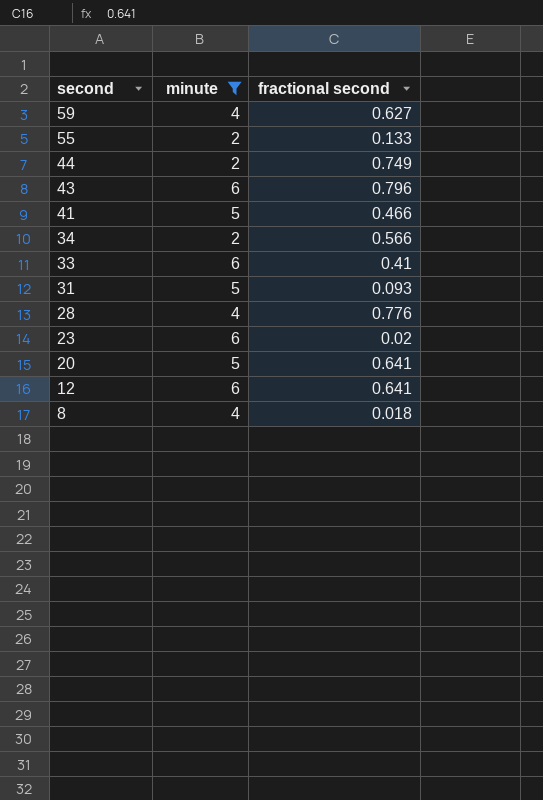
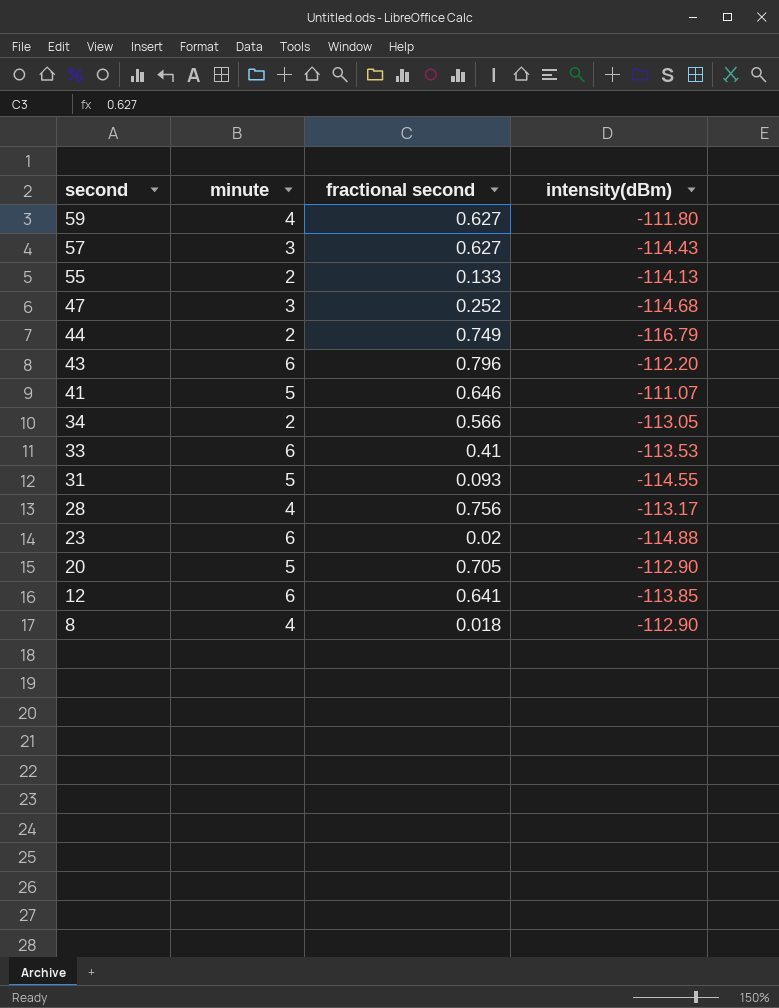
filter: minute != 3 -> none
column intensity(dBm) | position: none -> 4
41 | fractional second: 0.466 -> 0.646
28 | fractional second: 0.776 -> 0.756
20 | fractional second: 0.641 -> 0.705

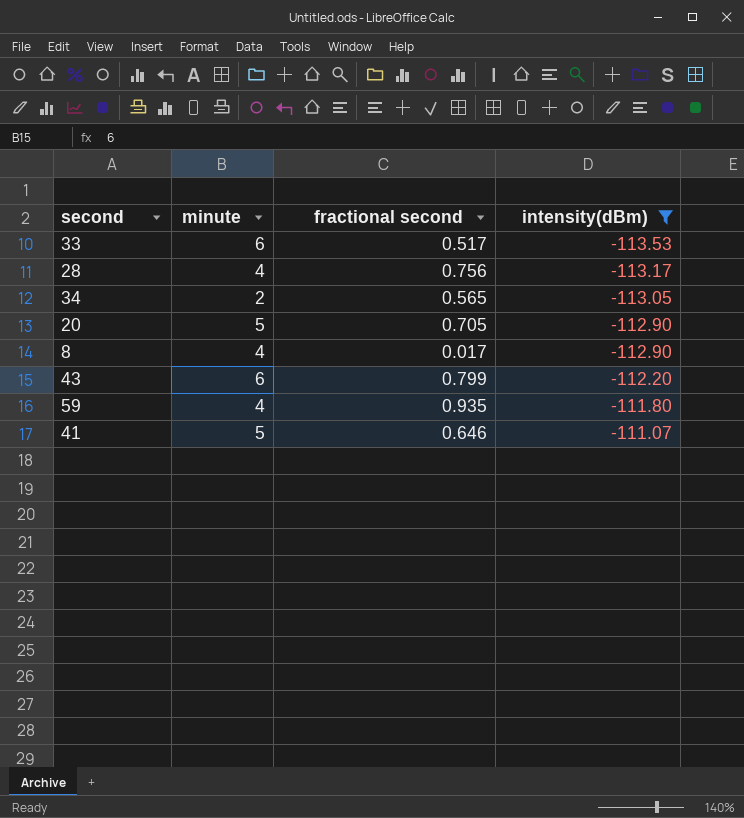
filter: none -> intensity(dBm) >= -113.53
row order: second descending -> intensity(dBm) ascending
33 | fractional second: 0.41 -> 0.517
34 | fractional second: 0.566 -> 0.565
8 | fractional second: 0.018 -> 0.017
43 | fractional second: 0.796 -> 0.799
59 | fractional second: 0.627 -> 0.935

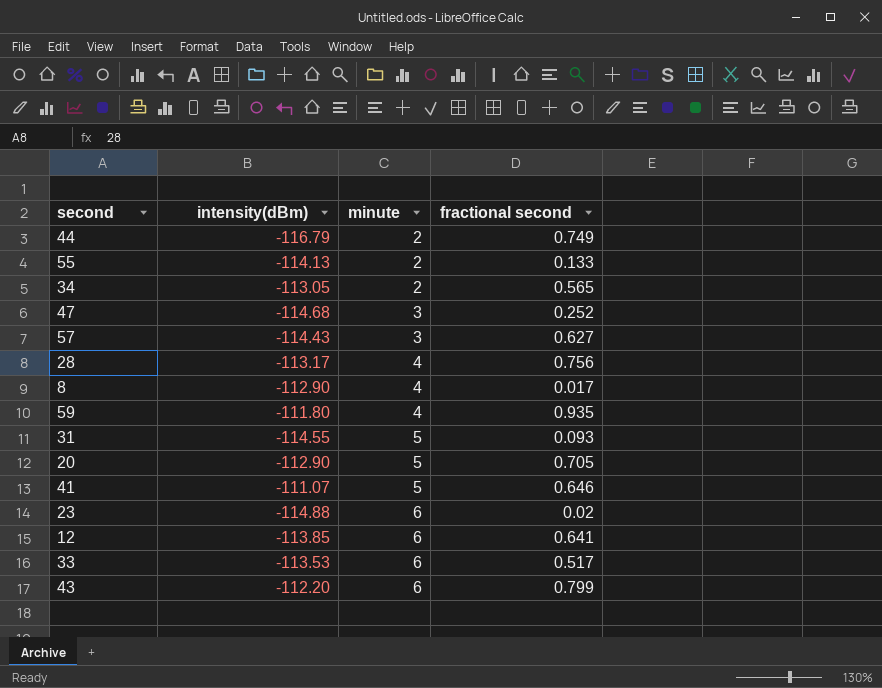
filter: intensity(dBm) >= -113.53 -> none
row order: intensity(dBm) ascending -> minute ascending
column intensity(dBm) | position: 4 -> 2

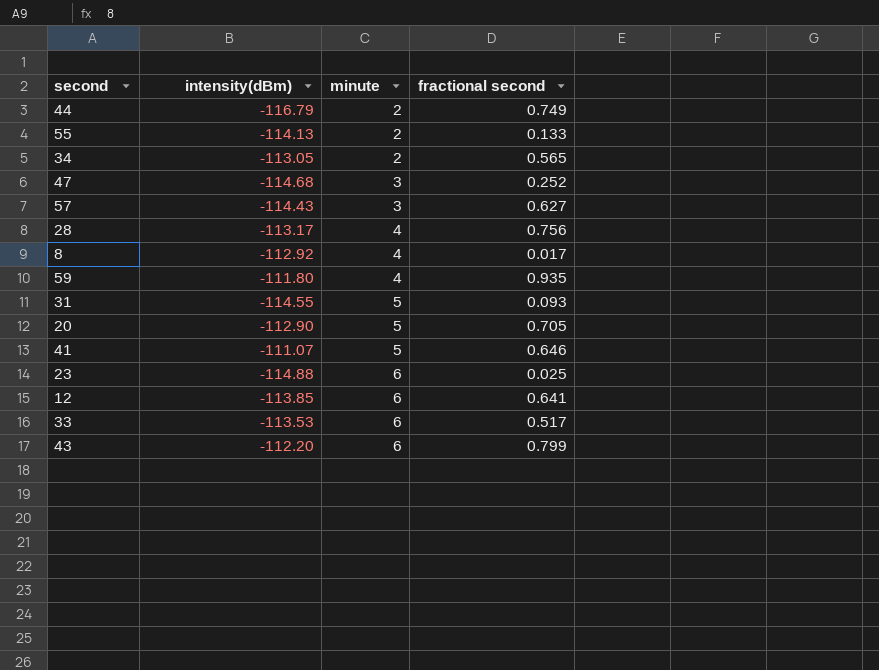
8 | intensity(dBm): -112.90 -> -112.92
23 | fractional second: 0.02 -> 0.025

